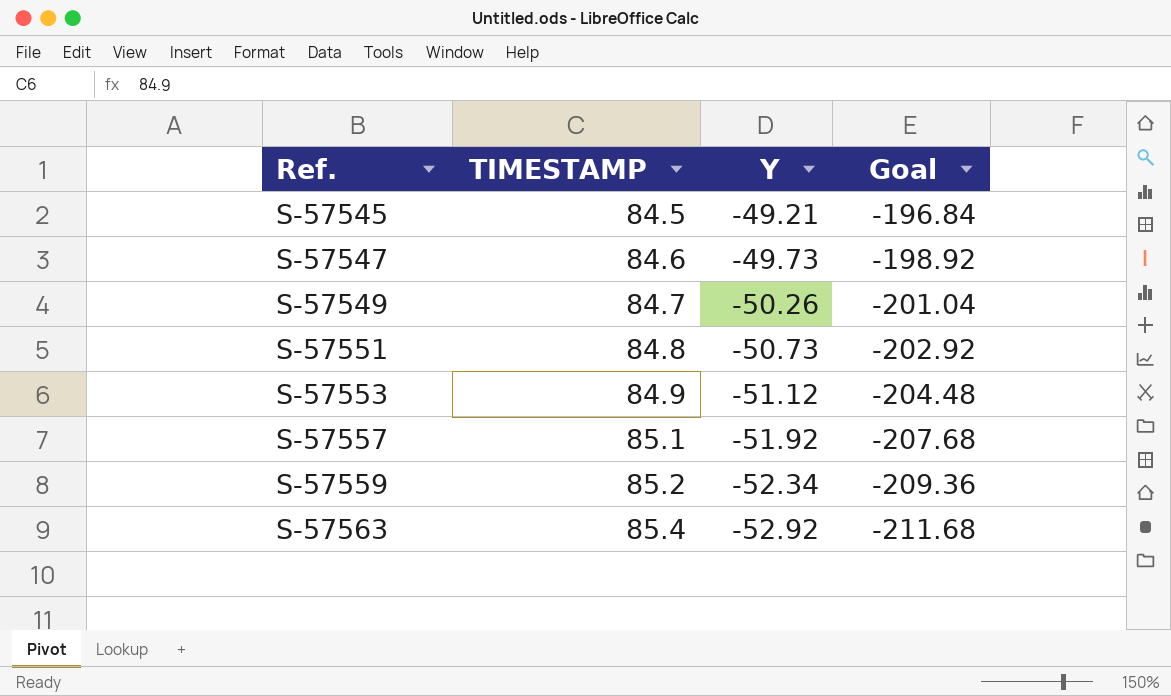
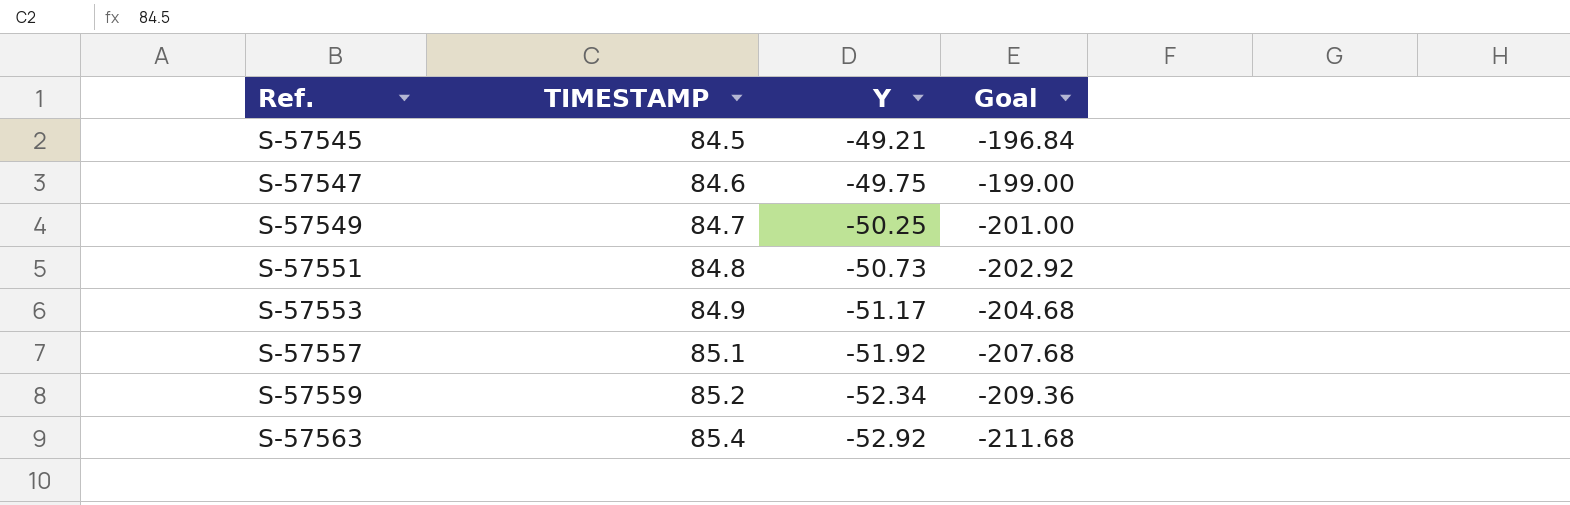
S-57547 | Y: -49.73 -> -49.75
S-57547 | Goal: -198.92 -> -199.00
S-57549 | Y: -50.26 -> -50.25
S-57549 | Goal: -201.04 -> -201.00
S-57553 | Y: -51.12 -> -51.17
S-57553 | Goal: -204.48 -> -204.68

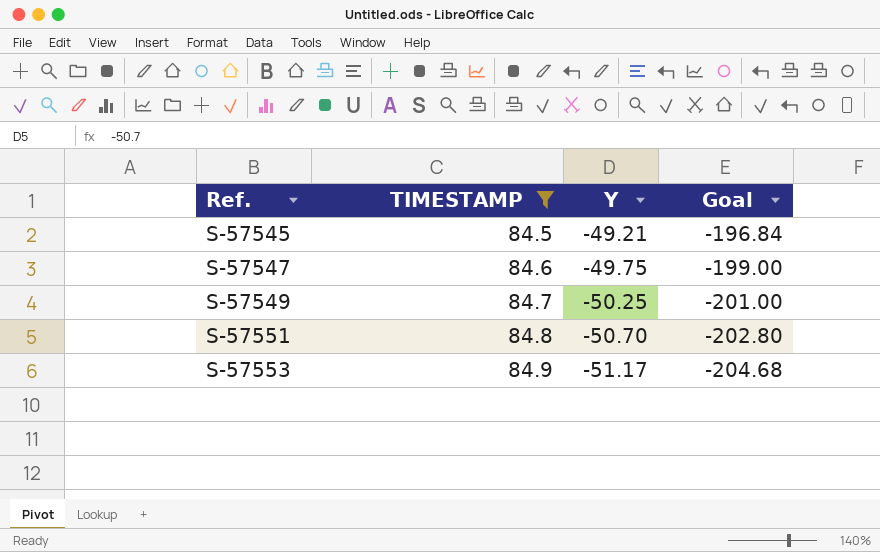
filter: none -> TIMESTAMP <= 84.9
S-57551 | Y: -50.73 -> -50.70
S-57551 | Goal: -202.92 -> -202.80

